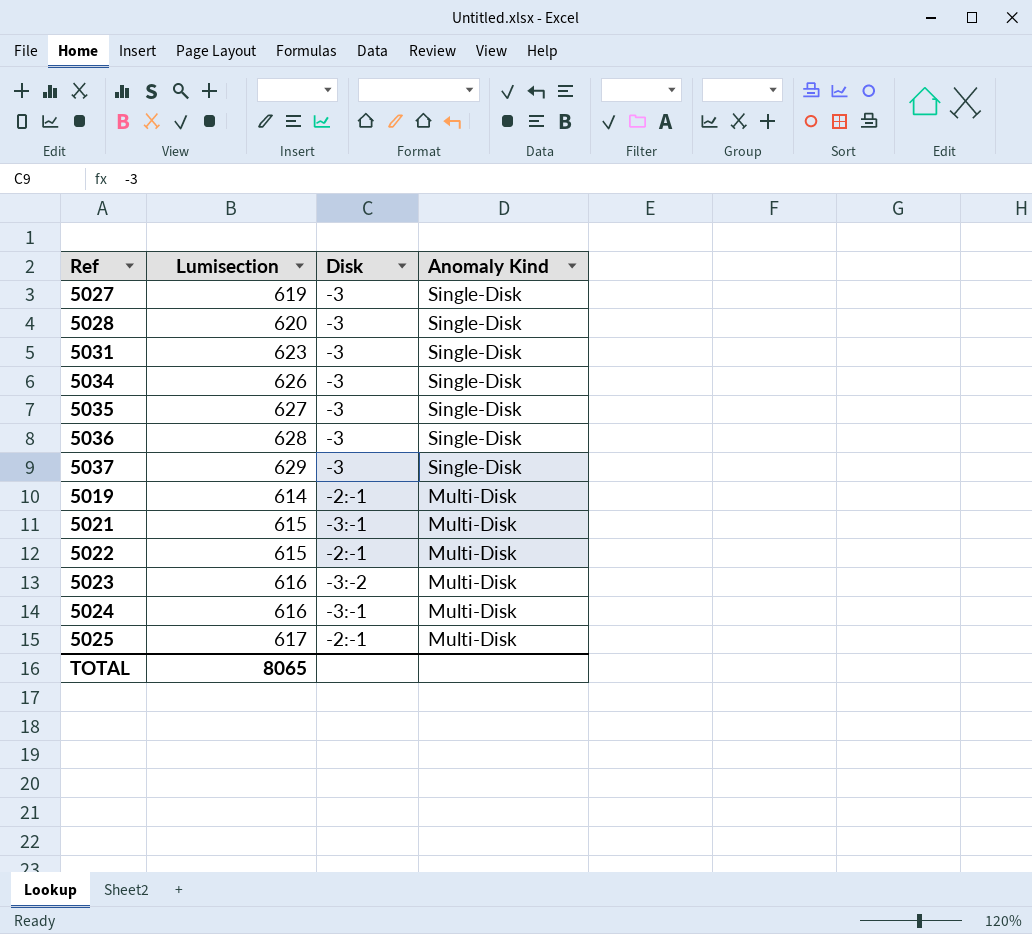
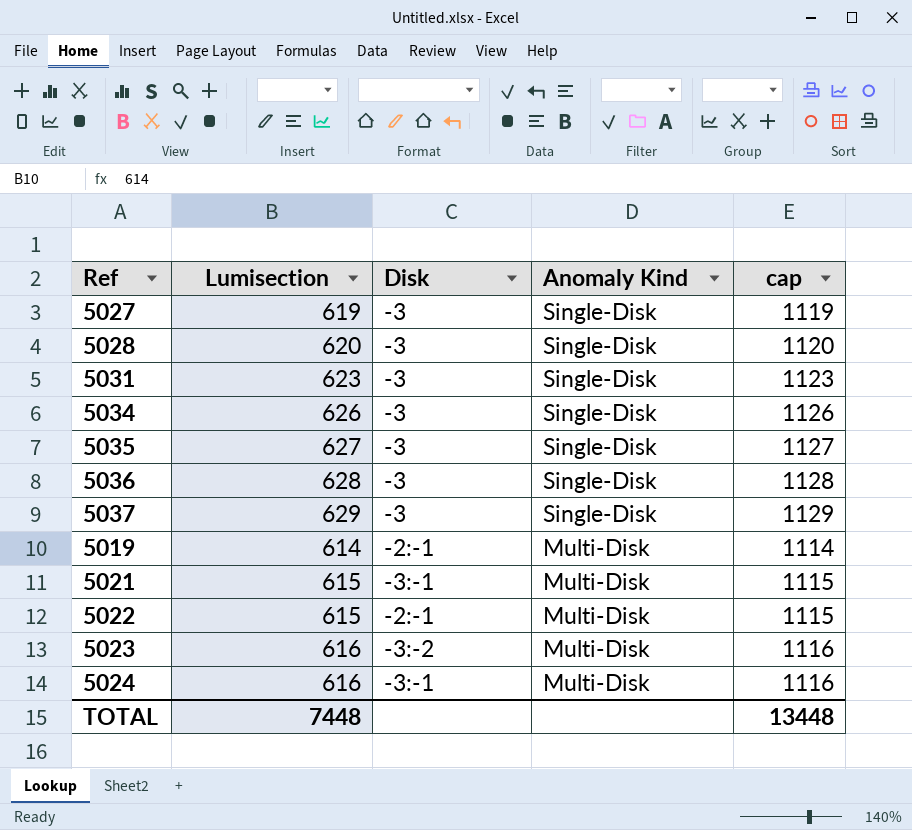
column cap | formula: none -> [Lumisection] + 500
row 5025: 617 | -2:-1 | Multi-Disk -> none
TOTAL | Lumisection: 8065 -> 7448

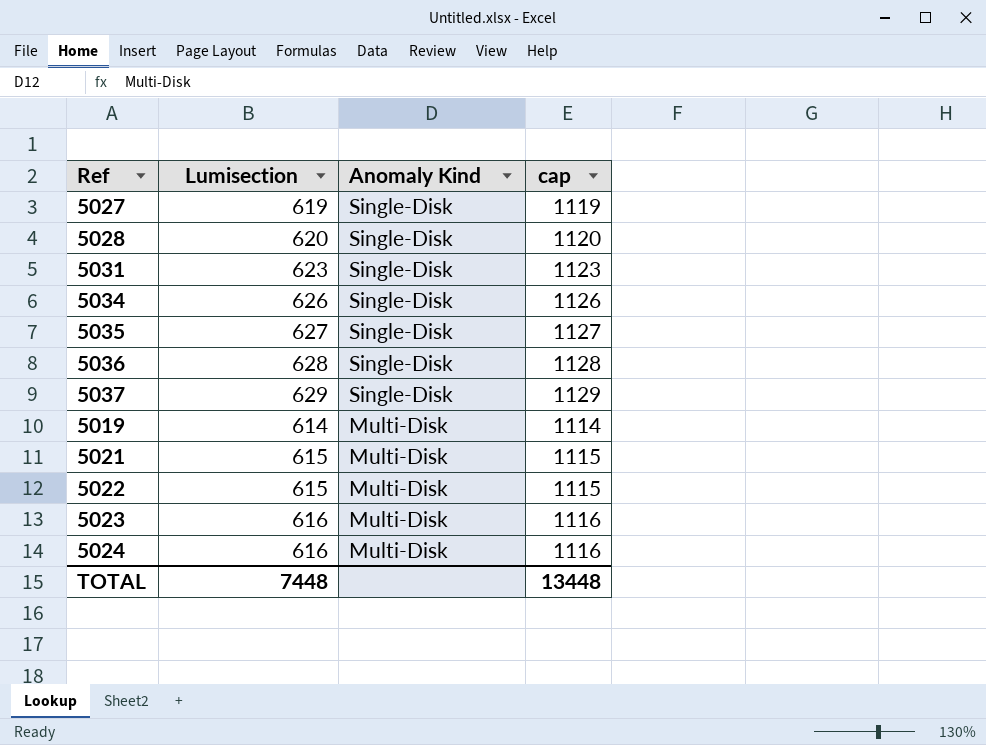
column Disk | position: 3 -> none

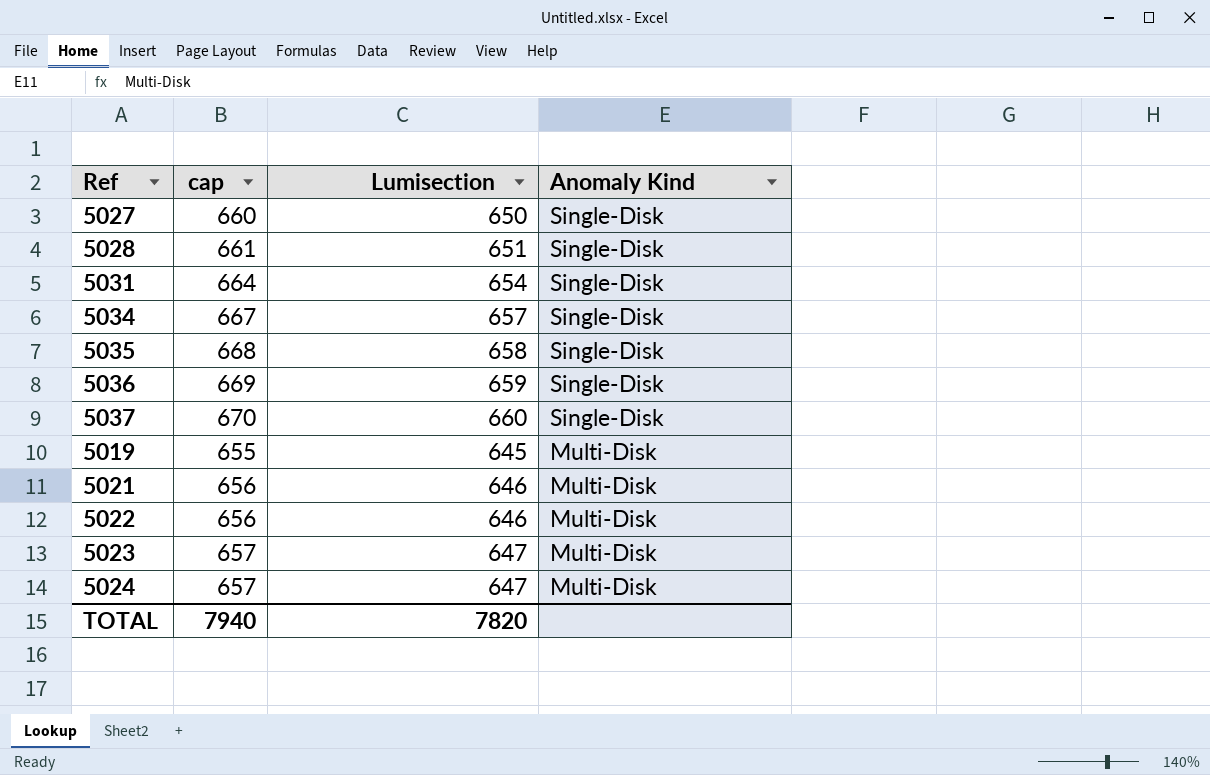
column cap | formula: [Lumisection] + 500 -> [Lumisection] + 10
column cap | position: 4 -> 2
5027 | Lumisection: 619 -> 650
5028 | Lumisection: 620 -> 651
5031 | Lumisection: 623 -> 654
5034 | Lumisection: 626 -> 657
5035 | Lumisection: 627 -> 658
5036 | Lumisection: 628 -> 659
5037 | Lumisection: 629 -> 660
5019 | Lumisection: 614 -> 645
5021 | Lumisection: 615 -> 646
5022 | Lumisection: 615 -> 646
5023 | Lumisection: 616 -> 647
5024 | Lumisection: 616 -> 647
TOTAL | cap: 13448 -> 7940
TOTAL | Lumisection: 7448 -> 7820

